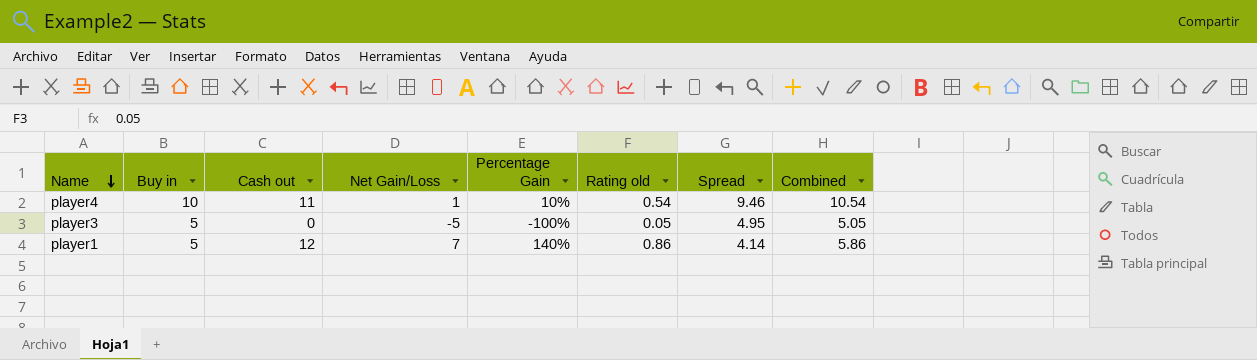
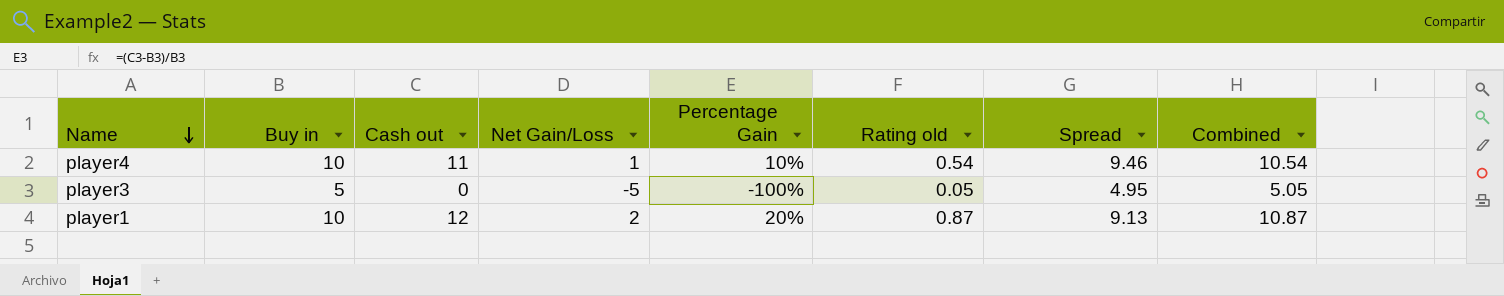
player1 | Buy in: 5 -> 10
player1 | Net Gain/Loss: 7 -> 2
player1 | Percentage Gain: 140% -> 20%
player1 | Rating old: 0.86 -> 0.87
player1 | Spread: 4.14 -> 9.13
player1 | Combined: 5.86 -> 10.87

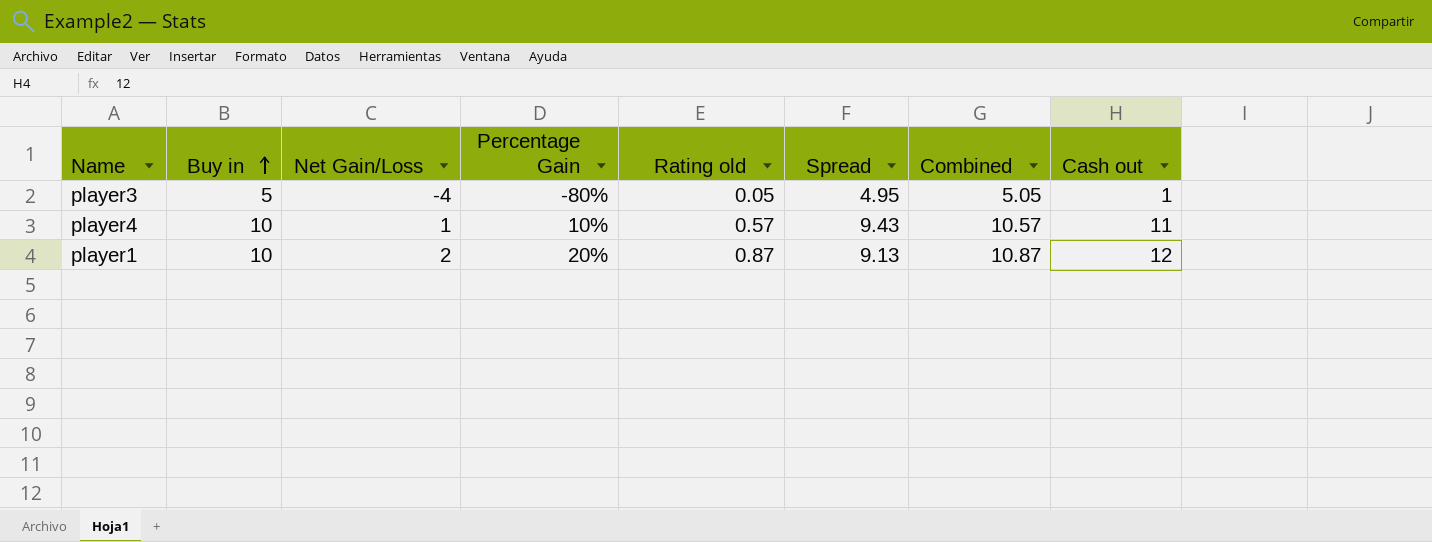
row order: Name descending -> Buy in ascending
column Cash out | position: 3 -> 8
player3 | Net Gain/Loss: -5 -> -4
player3 | Percentage Gain: -100% -> -80%
player3 | Cash out: 0 -> 1
player4 | Rating old: 0.54 -> 0.57
player4 | Spread: 9.46 -> 9.43
player4 | Combined: 10.54 -> 10.57

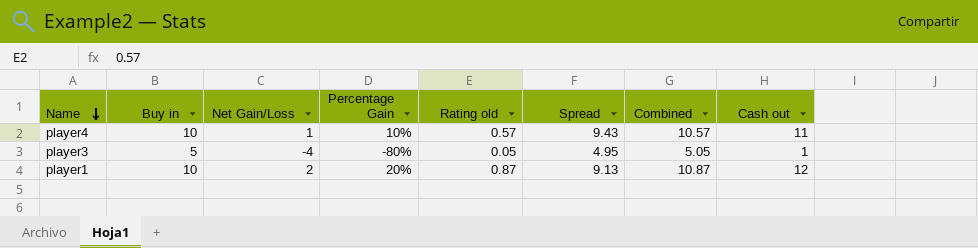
row order: Buy in ascending -> Name descending

